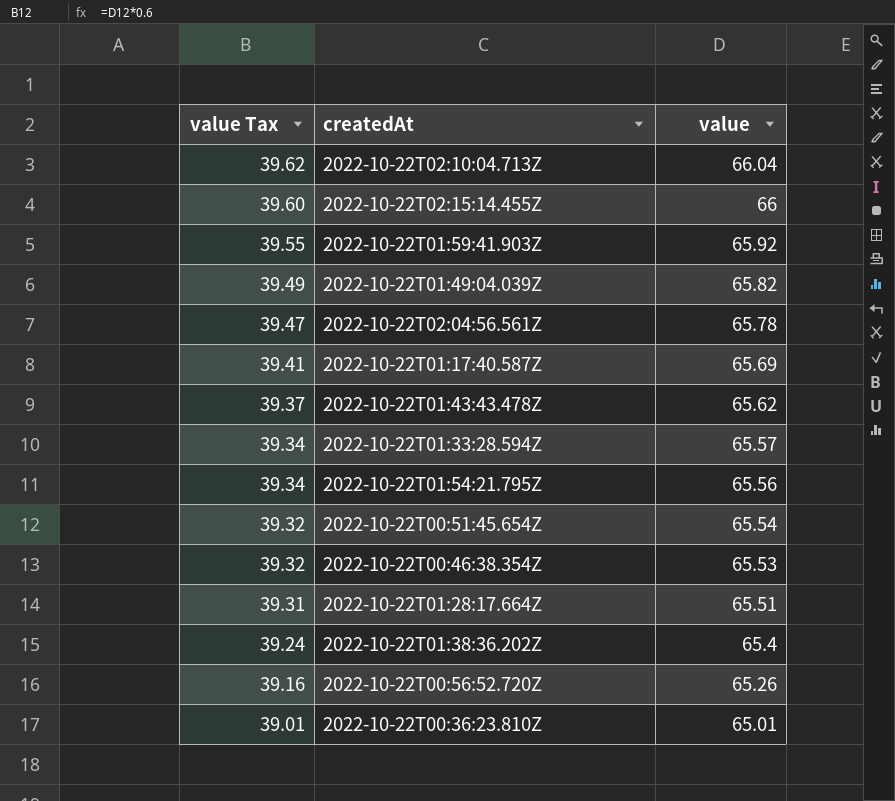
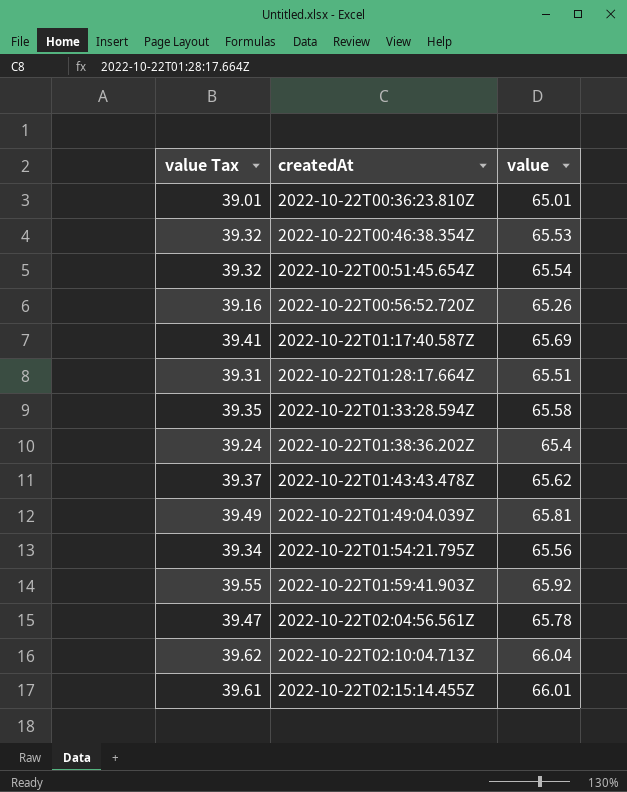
row order: value Tax descending -> createdAt ascending
2022-10-22T01:33:28.594Z | value Tax: 39.34 -> 39.35
2022-10-22T01:33:28.594Z | value: 65.57 -> 65.58
2022-10-22T01:49:04.039Z | value: 65.82 -> 65.81
2022-10-22T02:15:14.455Z | value Tax: 39.60 -> 39.61
2022-10-22T02:15:14.455Z | value: 66 -> 66.01

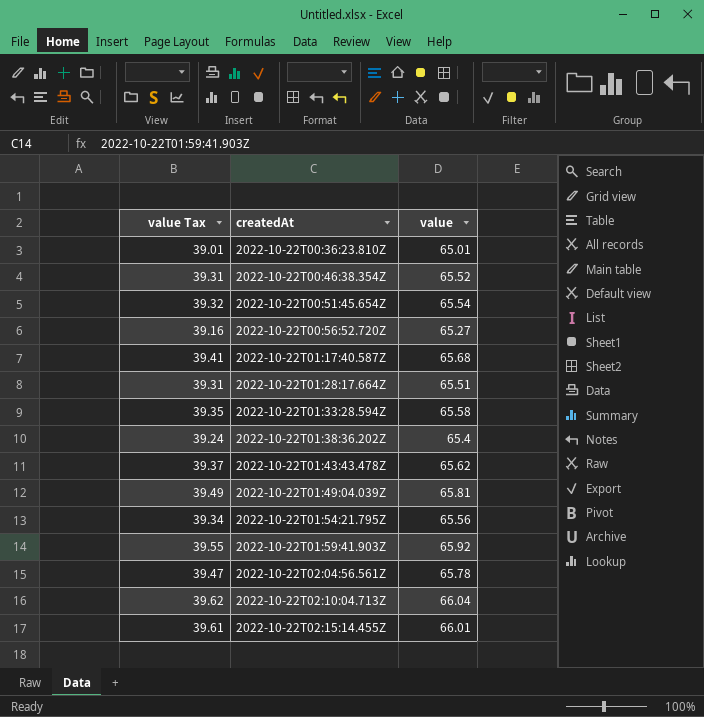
2022-10-22T00:46:38.354Z | value Tax: 39.32 -> 39.31
2022-10-22T00:46:38.354Z | value: 65.53 -> 65.52
2022-10-22T00:56:52.720Z | value: 65.26 -> 65.27
2022-10-22T01:17:40.587Z | value: 65.69 -> 65.68

